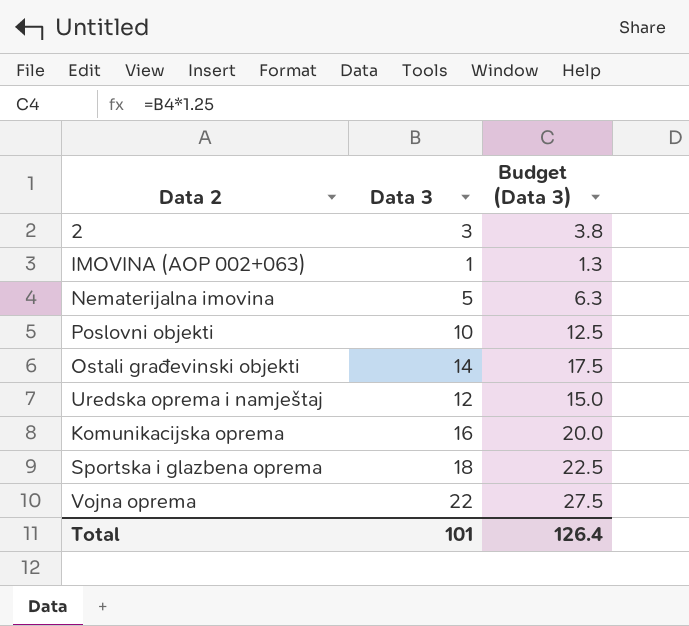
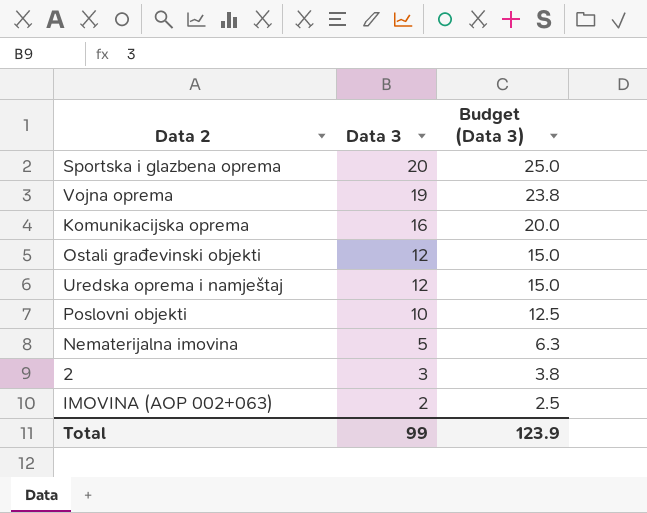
row order: none -> Data 3 descending
Sportska i glazbena oprema | Data 3: 18 -> 20
Sportska i glazbena oprema | Budget (Data 3): 22.5 -> 25.0
Vojna oprema | Data 3: 22 -> 19
Vojna oprema | Budget (Data 3): 27.5 -> 23.8
Ostali građevinski objekti | Data 3: 14 -> 12
Ostali građevinski objekti | Budget (Data 3): 17.5 -> 15.0
IMOVINA (AOP 002+063) | Data 3: 1 -> 2
IMOVINA (AOP 002+063) | Budget (Data 3): 1.3 -> 2.5
Total | Data 3: 101 -> 99
Total | Budget (Data 3): 126.4 -> 123.9

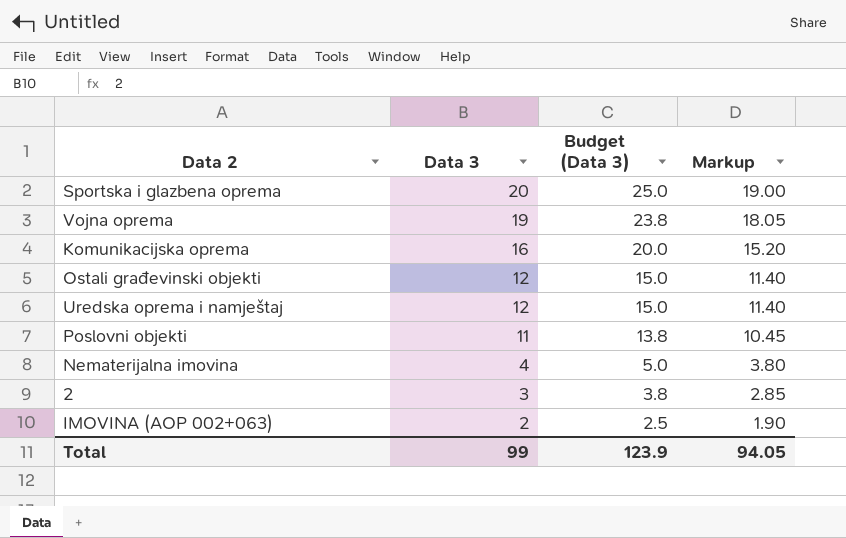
column Markup | formula: none -> [Data 3] * 0.95
Poslovni objekti | Data 3: 10 -> 11
Poslovni objekti | Budget (Data 3): 12.5 -> 13.8
Nematerijalna imovina | Data 3: 5 -> 4
Nematerijalna imovina | Budget (Data 3): 6.3 -> 5.0

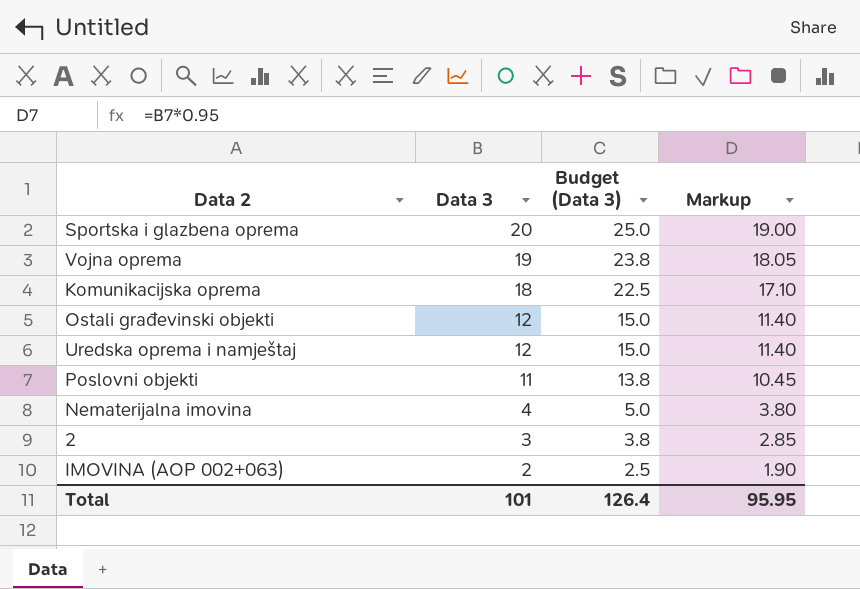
Komunikacijska oprema | Data 3: 16 -> 18
Komunikacijska oprema | Budget (Data 3): 20.0 -> 22.5
Komunikacijska oprema | Markup: 15.20 -> 17.10
Total | Data 3: 99 -> 101
Total | Budget (Data 3): 123.9 -> 126.4
Total | Markup: 94.05 -> 95.95

